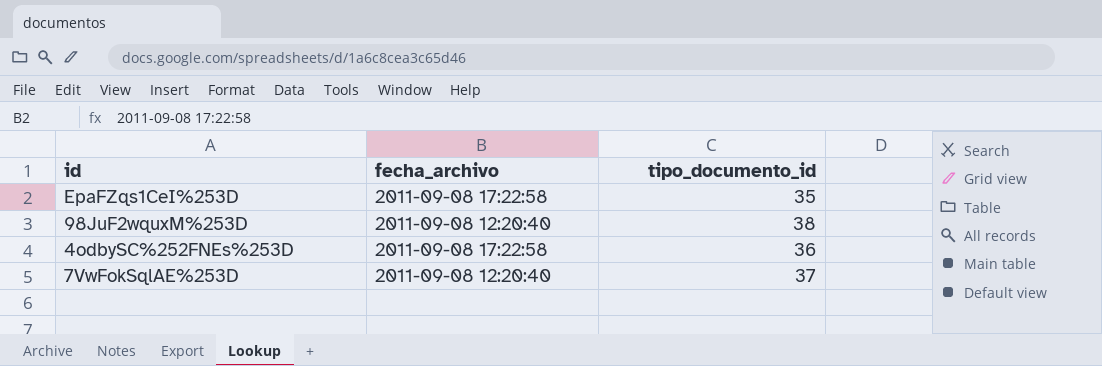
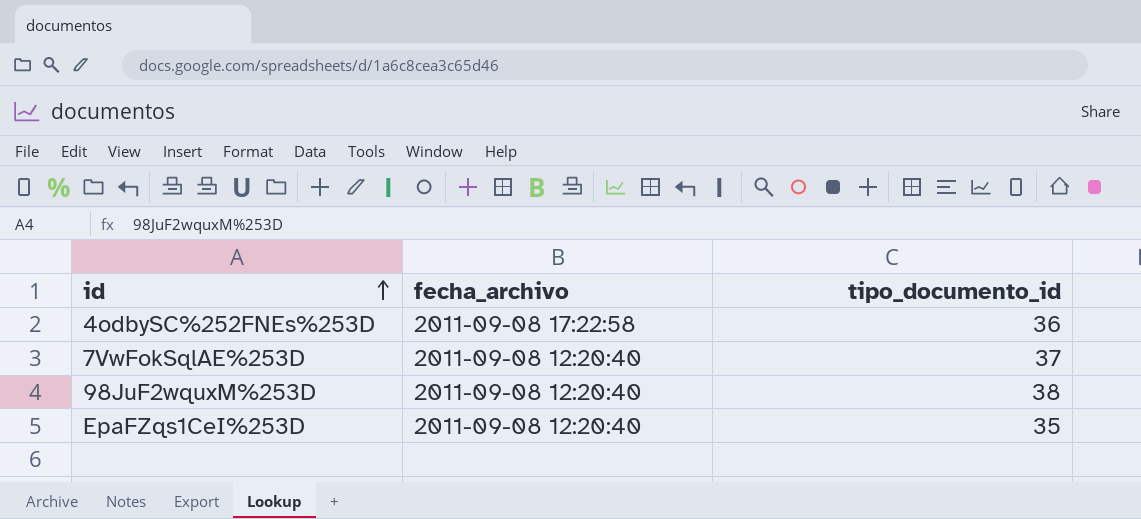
row order: none -> id ascending
EpaFZqs1CeI%253D | fecha_archivo: 2011-09-08 17:22:58 -> 2011-09-08 12:20:40

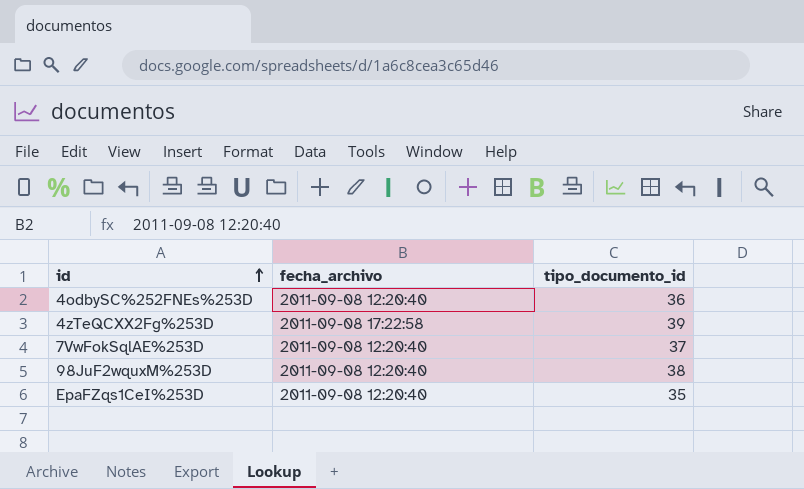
4odbySC%252FNEs%253D | fecha_archivo: 2011-09-08 17:22:58 -> 2011-09-08 12:20:40
row 4zTeQCXX2Fg%253D: none -> 2011-09-08 17:22:58 | 39

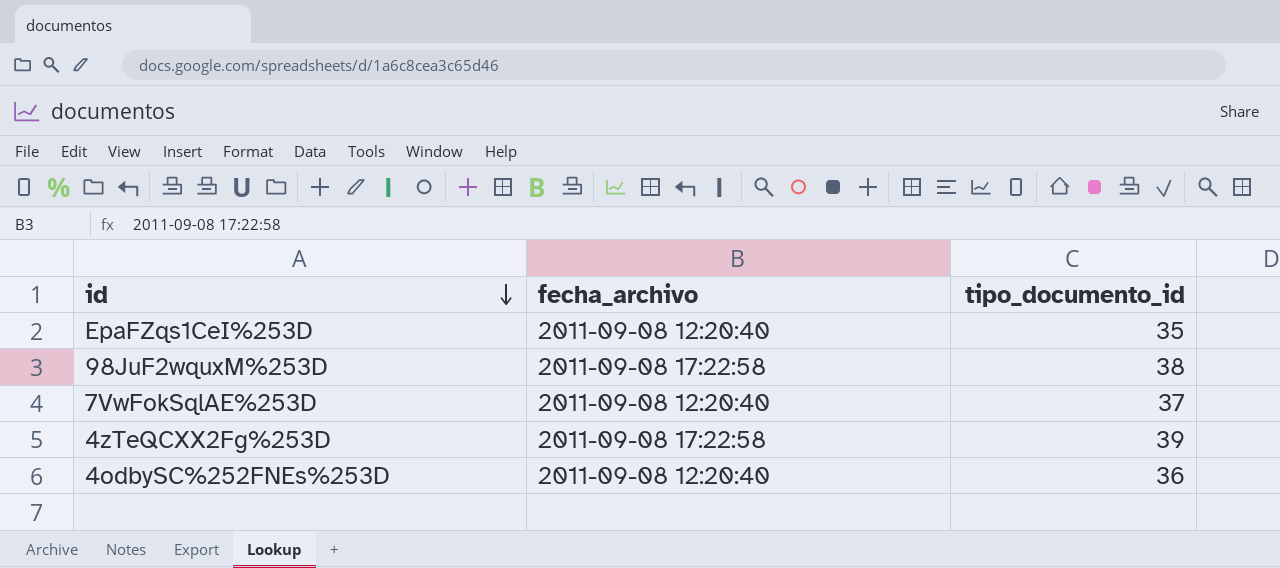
row order: id ascending -> id descending
98JuF2wquxM%253D | fecha_archivo: 2011-09-08 12:20:40 -> 2011-09-08 17:22:58

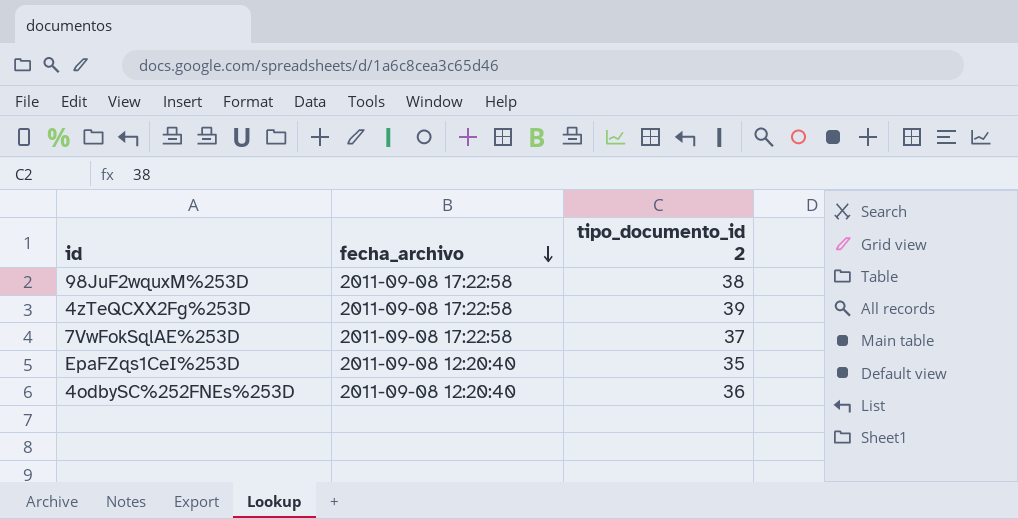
row order: id descending -> fecha_archivo descending
column name: tipo_documento_id -> tipo_documento_id 2
7VwFokSqlAE%253D | fecha_archivo: 2011-09-08 12:20:40 -> 2011-09-08 17:22:58

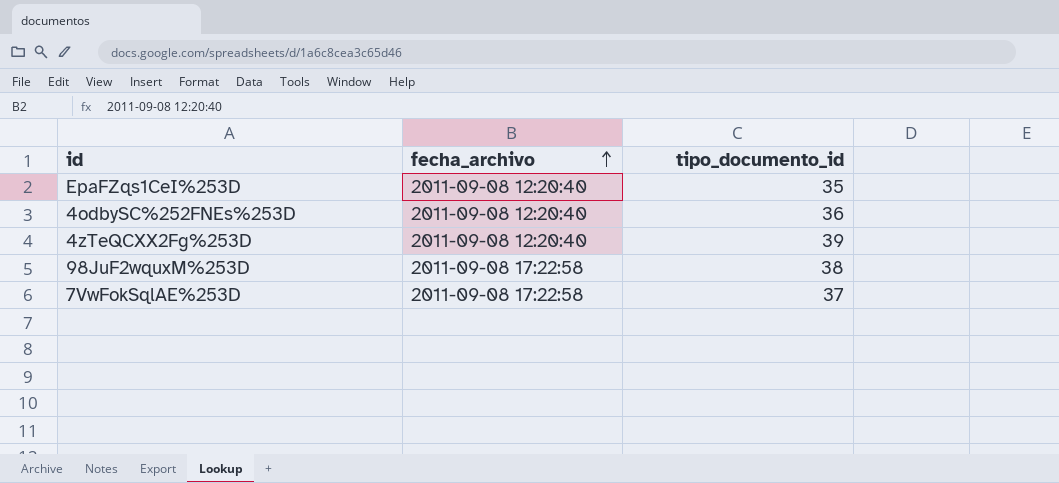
row order: fecha_archivo descending -> fecha_archivo ascending
column name: tipo_documento_id 2 -> tipo_documento_id
4zTeQCXX2Fg%253D | fecha_archivo: 2011-09-08 17:22:58 -> 2011-09-08 12:20:40

